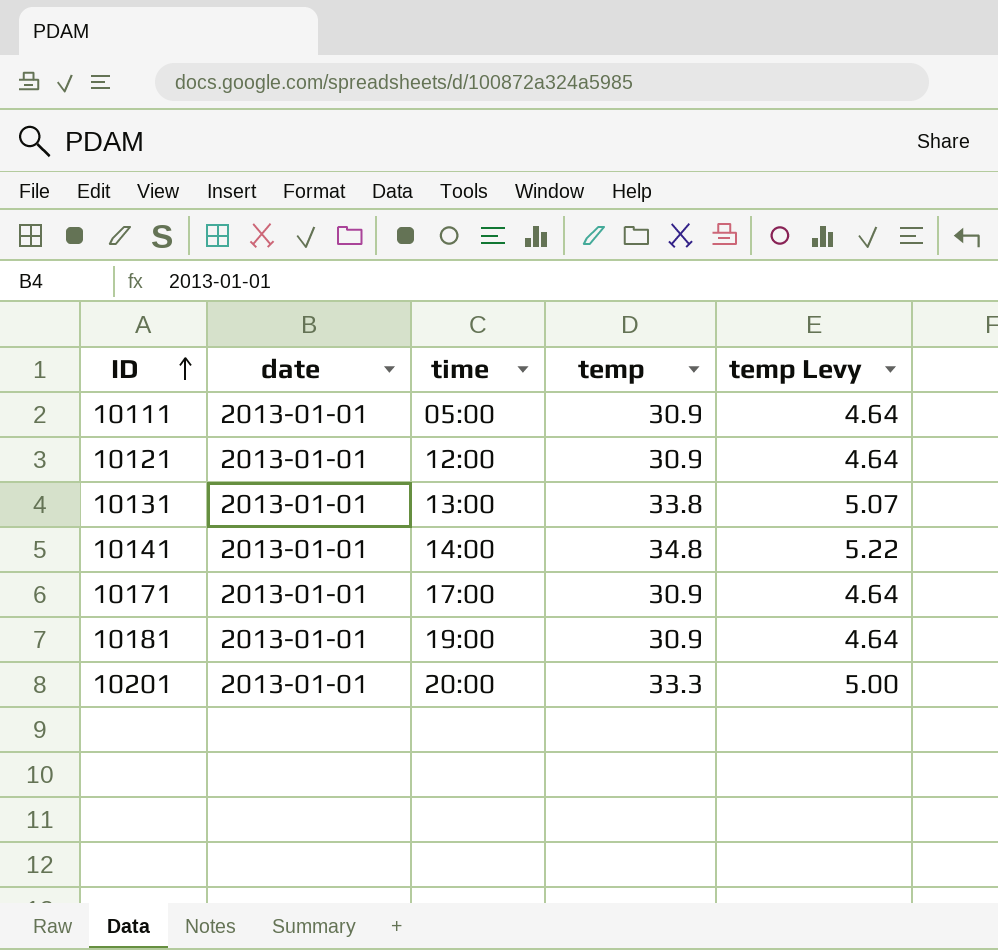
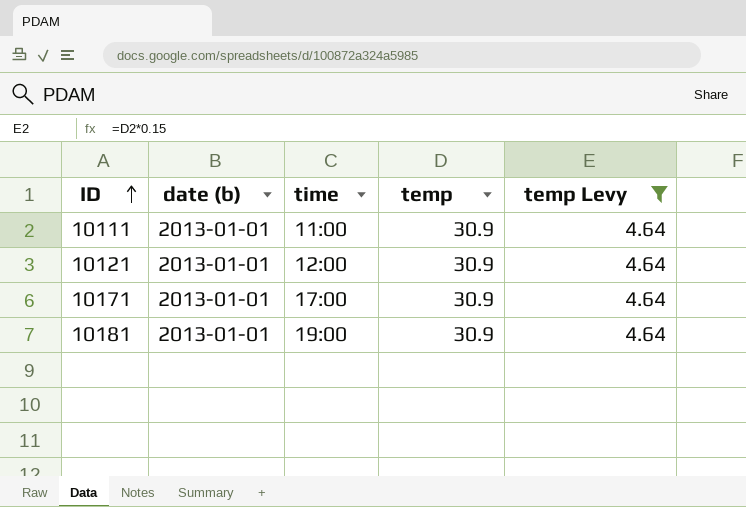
filter: none -> temp Levy = 4.64
column name: date -> date (b)
10111 | time: 05:00 -> 11:00

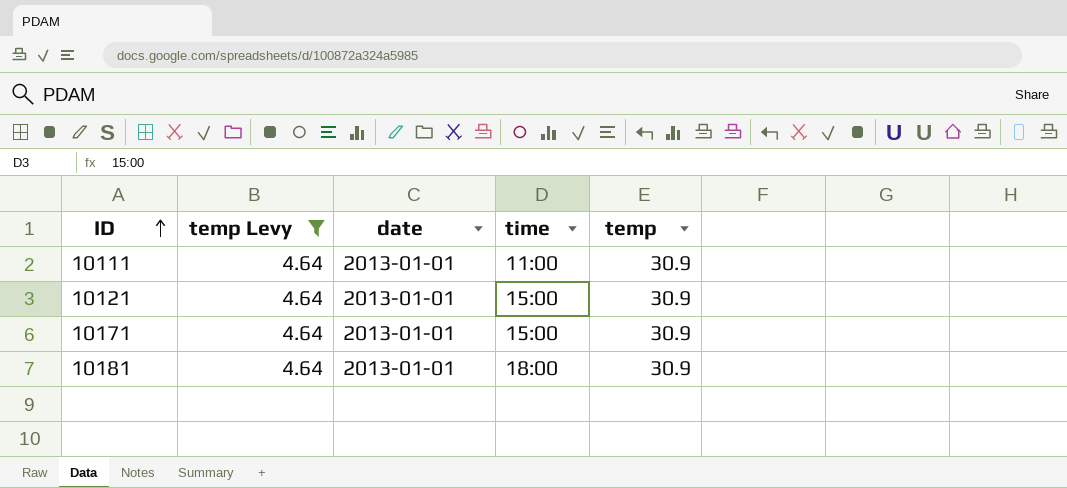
column temp Levy | position: 5 -> 2
column name: date (b) -> date
10121 | time: 12:00 -> 15:00
10171 | time: 17:00 -> 15:00
10181 | time: 19:00 -> 18:00

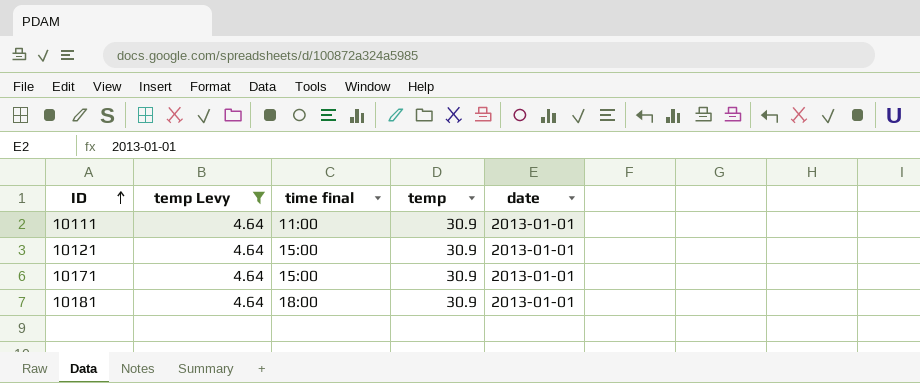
column name: time -> time final
column date | position: 3 -> 5

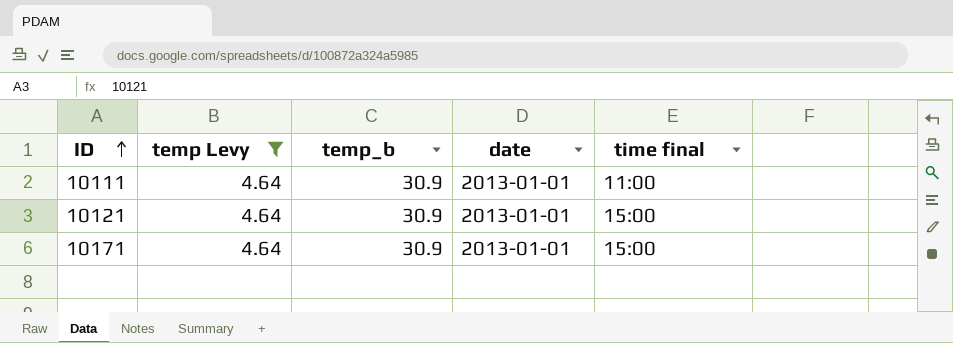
column name: temp -> temp_b
column time final | position: 3 -> 5
row 10181: 4.64 | 18:00 | 30.9 | 2013-01-01 -> none

